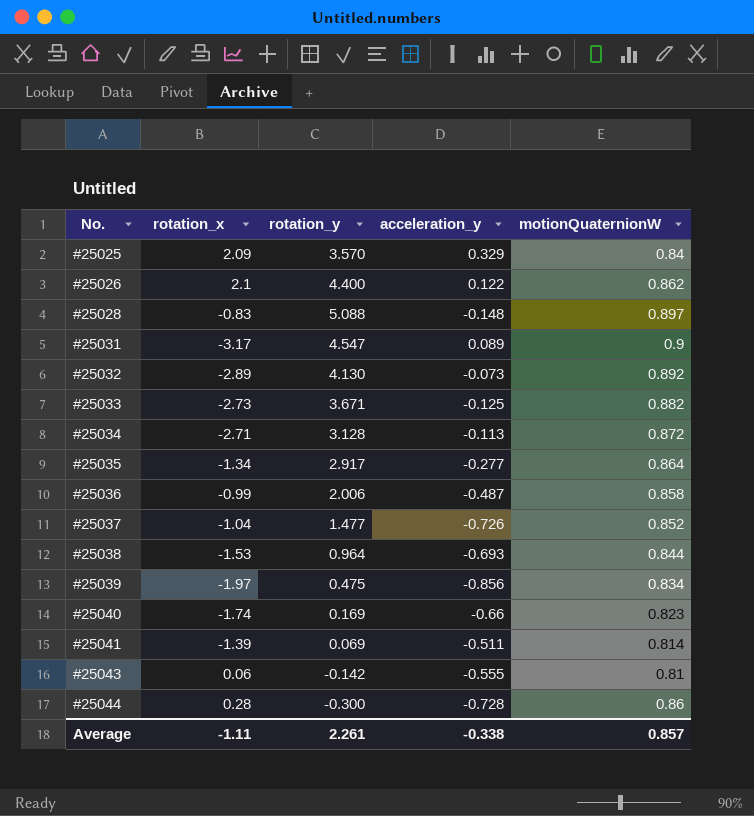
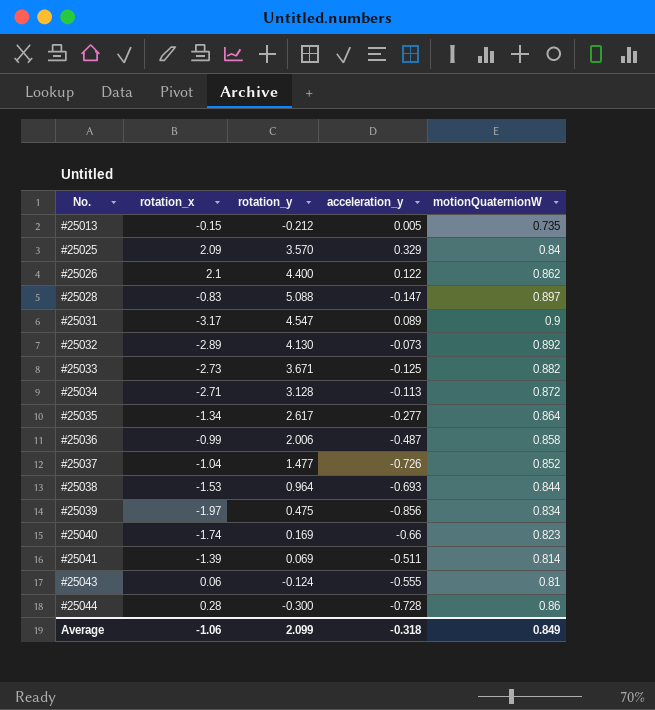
row #25013: none -> -0.15 | -0.212 | 0.005 | 0.735
#25028 | acceleration_y: -0.148 -> -0.147
#25035 | rotation_y: 2.917 -> 2.617
#25043 | rotation_y: -0.142 -> -0.124
Average | rotation_x: -1.11 -> -1.06
Average | rotation_y: 2.261 -> 2.099
Average | acceleration_y: -0.338 -> -0.318
Average | motionQuaternionW: 0.857 -> 0.849

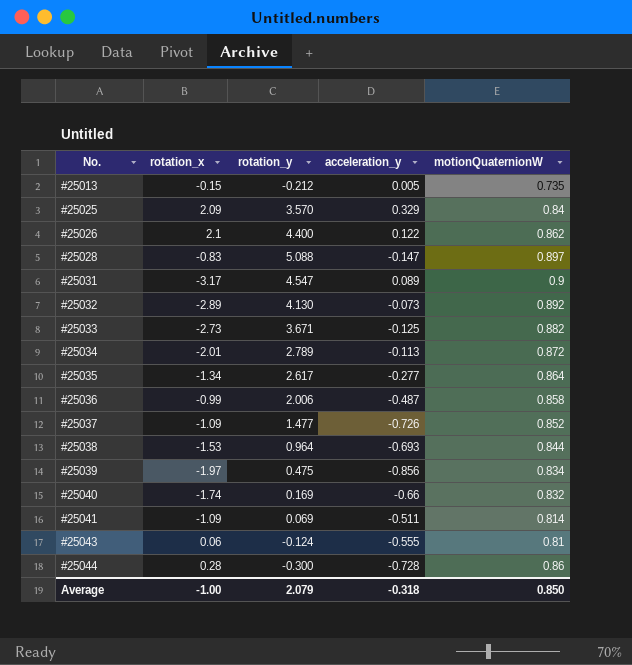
#25034 | rotation_x: -2.71 -> -2.01
#25034 | rotation_y: 3.128 -> 2.789
#25037 | rotation_x: -1.04 -> -1.09
#25040 | motionQuaternionW: 0.823 -> 0.832
#25041 | rotation_x: -1.39 -> -1.09
Average | rotation_x: -1.06 -> -1.00
Average | rotation_y: 2.099 -> 2.079
Average | motionQuaternionW: 0.849 -> 0.850

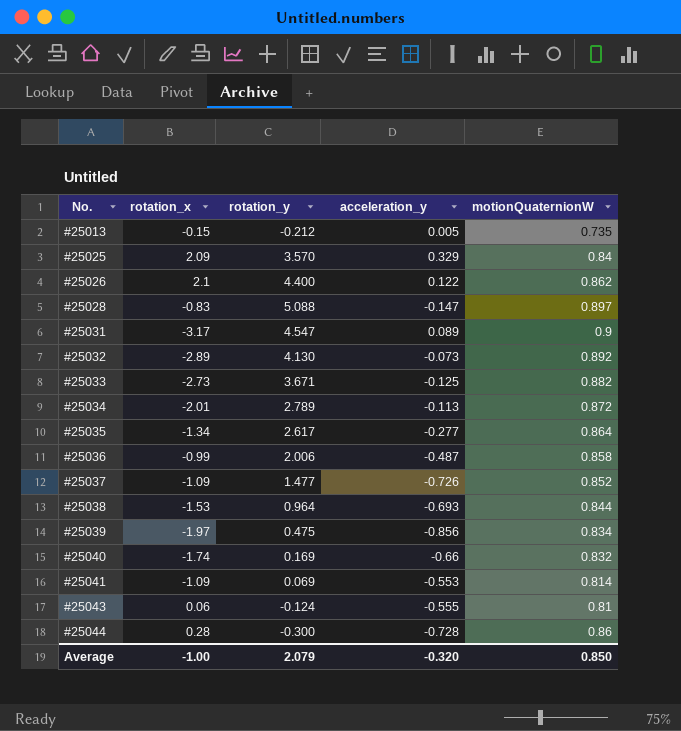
#25041 | acceleration_y: -0.511 -> -0.553
Average | acceleration_y: -0.318 -> -0.320

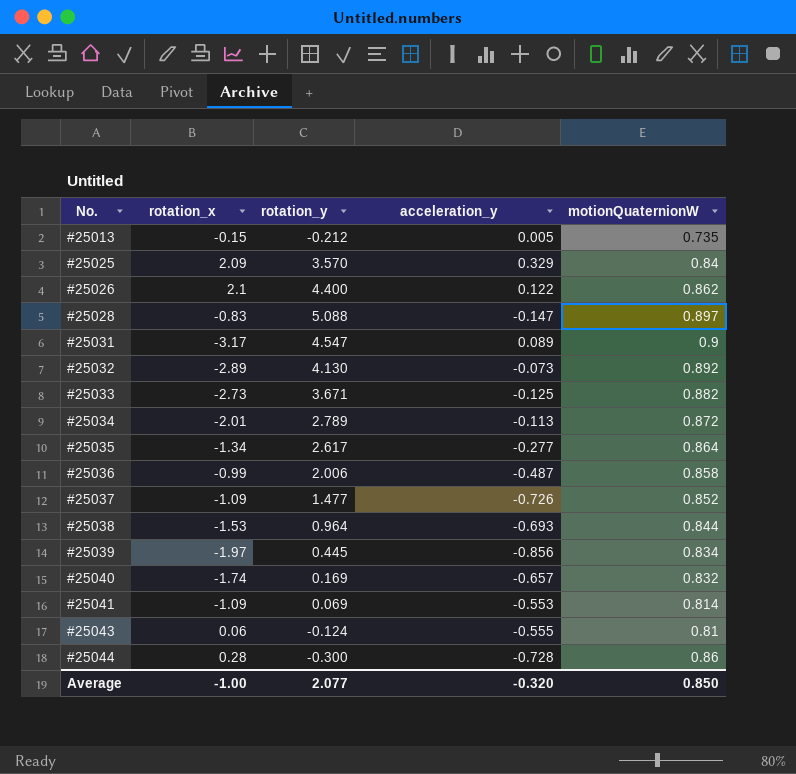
#25039 | rotation_y: 0.475 -> 0.445
#25040 | acceleration_y: -0.66 -> -0.657
Average | rotation_y: 2.079 -> 2.077

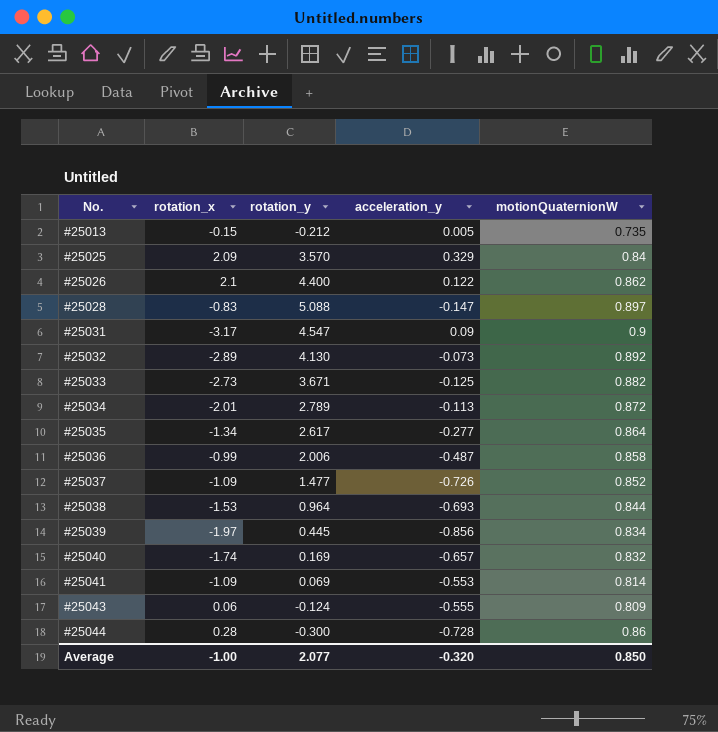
#25031 | acceleration_y: 0.089 -> 0.09
#25043 | motionQuaternionW: 0.81 -> 0.809

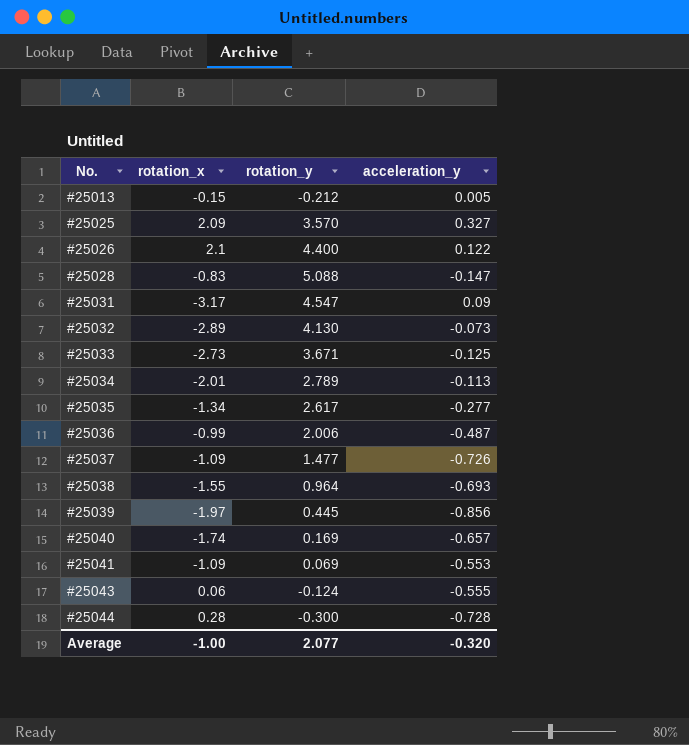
column motionQuaternionW | position: 5 -> none
#25025 | acceleration_y: 0.329 -> 0.327
#25038 | rotation_x: -1.53 -> -1.55

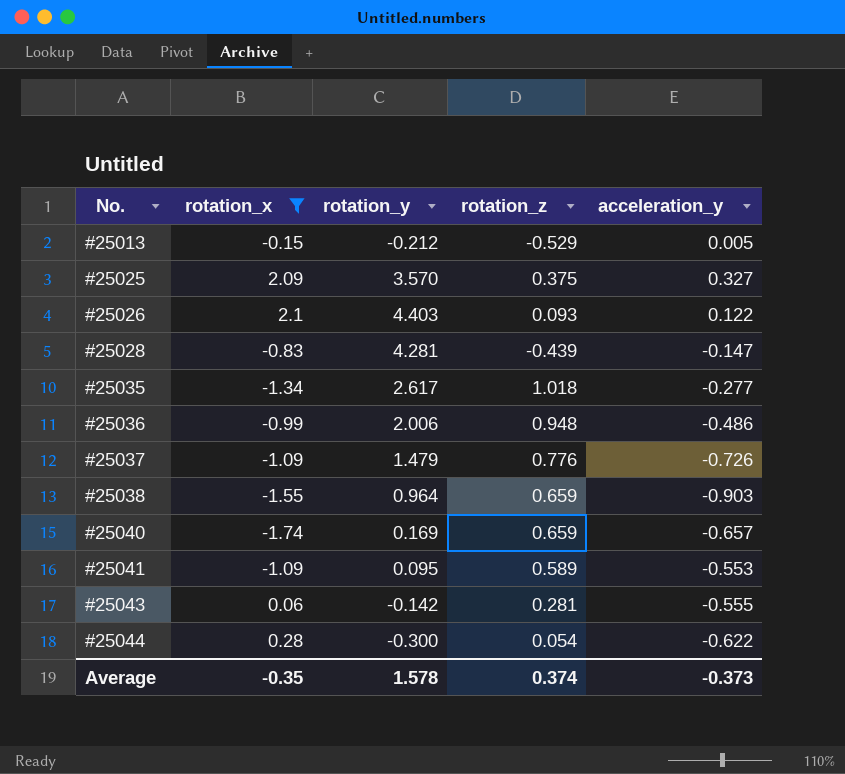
filter: none -> rotation_x >= -1.74
column rotation_z | position: none -> 4
#25026 | rotation_y: 4.400 -> 4.403
#25028 | rotation_y: 5.088 -> 4.281
#25036 | acceleration_y: -0.487 -> -0.486
#25037 | rotation_y: 1.477 -> 1.479
#25038 | acceleration_y: -0.693 -> -0.903
#25041 | rotation_y: 0.069 -> 0.095
#25043 | rotation_y: -0.124 -> -0.142
#25044 | acceleration_y: -0.728 -> -0.622
Average | rotation_x: -1.00 -> -0.35
Average | rotation_y: 2.077 -> 1.578
Average | acceleration_y: -0.320 -> -0.373

